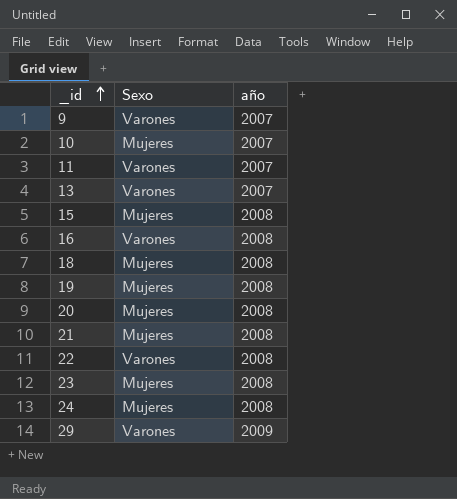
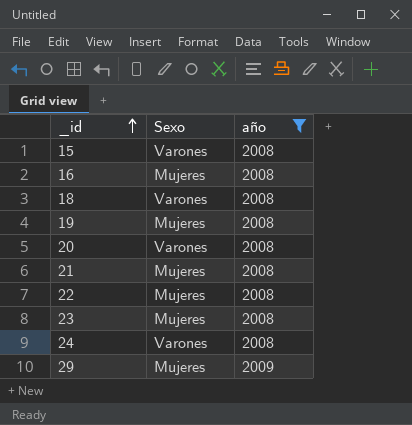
filter: none -> año != 2007
15 | Sexo: Mujeres -> Varones
16 | Sexo: Varones -> Mujeres
18 | Sexo: Mujeres -> Varones
20 | Sexo: Mujeres -> Varones
22 | Sexo: Varones -> Mujeres
24 | Sexo: Mujeres -> Varones
29 | Sexo: Varones -> Mujeres

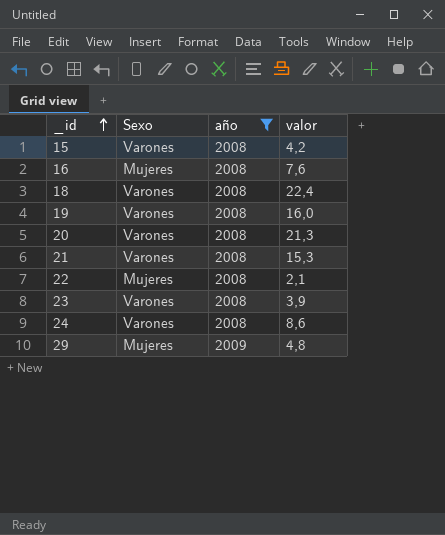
column valor | position: none -> 4
19 | Sexo: Mujeres -> Varones
21 | Sexo: Mujeres -> Varones
23 | Sexo: Mujeres -> Varones

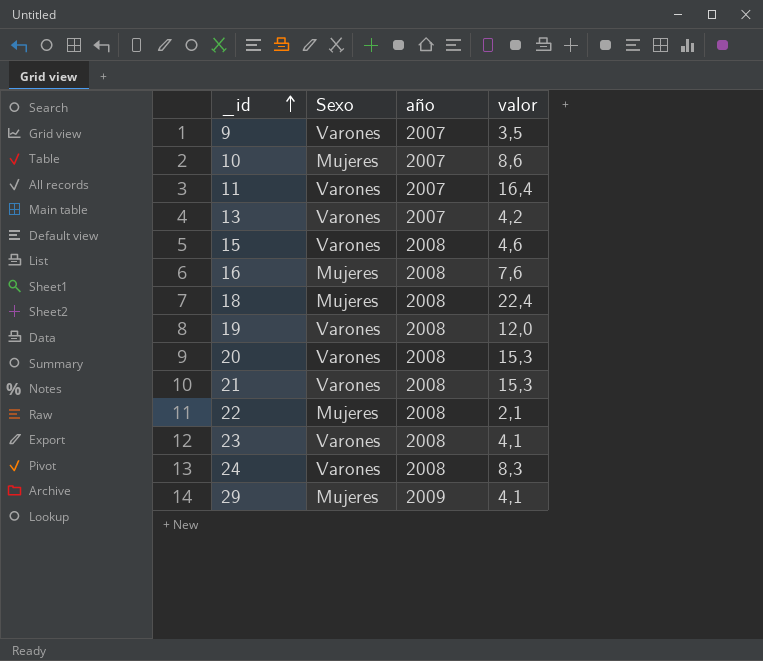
filter: año != 2007 -> none
15 | valor: 4,2 -> 4,6
18 | Sexo: Varones -> Mujeres
19 | valor: 16,0 -> 12,0
20 | valor: 21,3 -> 15,3
23 | valor: 3,9 -> 4,1
24 | valor: 8,6 -> 8,3
29 | valor: 4,8 -> 4,1

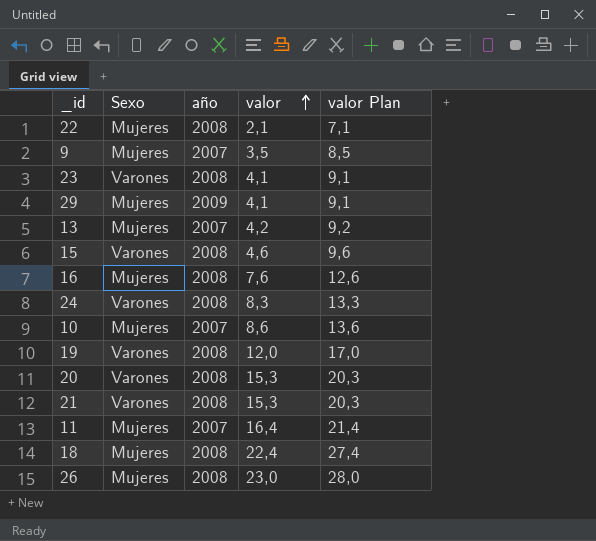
row order: _id ascending -> valor ascending
column valor Plan | formula: none -> [valor] + 5
9 | Sexo: Varones -> Mujeres
13 | Sexo: Varones -> Mujeres
11 | Sexo: Varones -> Mujeres
row 26: none -> Mujeres | 2008 | 23,0 | 28,0

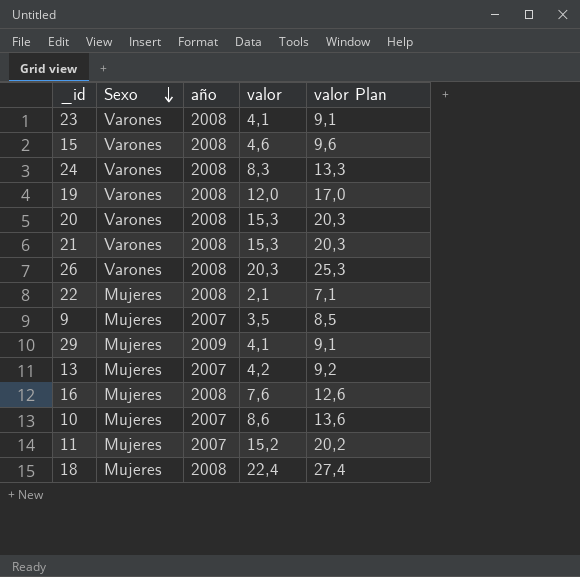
row order: valor ascending -> Sexo descending
26 | Sexo: Mujeres -> Varones
26 | valor: 23,0 -> 20,3
26 | valor Plan: 28,0 -> 25,3
11 | valor: 16,4 -> 15,2
11 | valor Plan: 21,4 -> 20,2

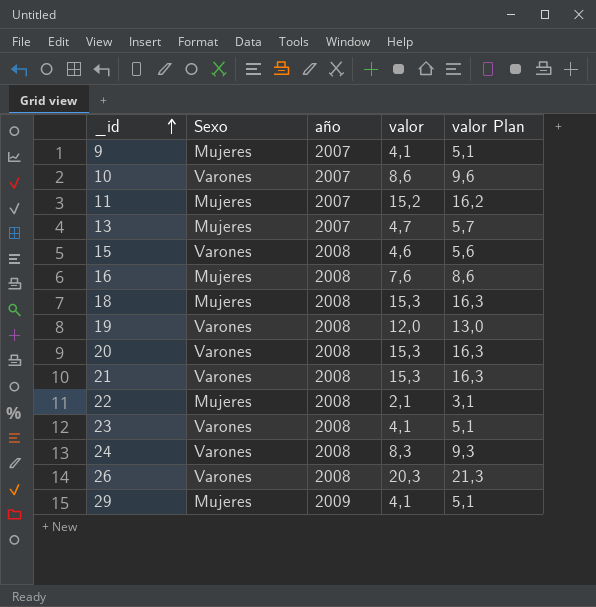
row order: Sexo descending -> _id ascending
column valor Plan | formula: [valor] + 5 -> [valor] + 1
9 | valor: 3,5 -> 4,1
10 | Sexo: Mujeres -> Varones
13 | valor: 4,2 -> 4,7
18 | valor: 22,4 -> 15,3

